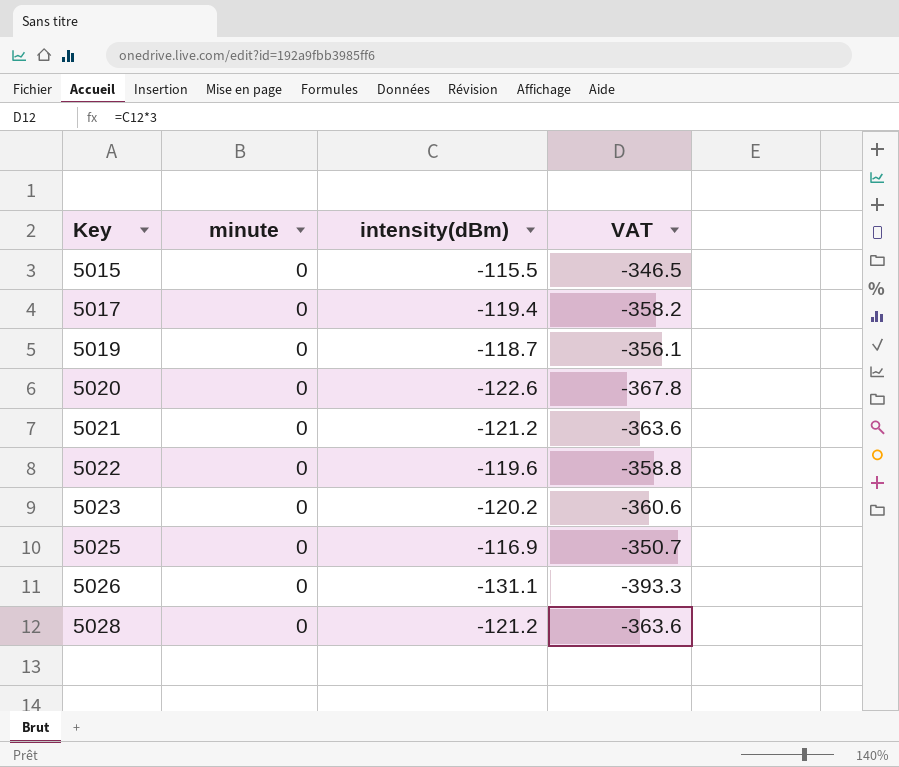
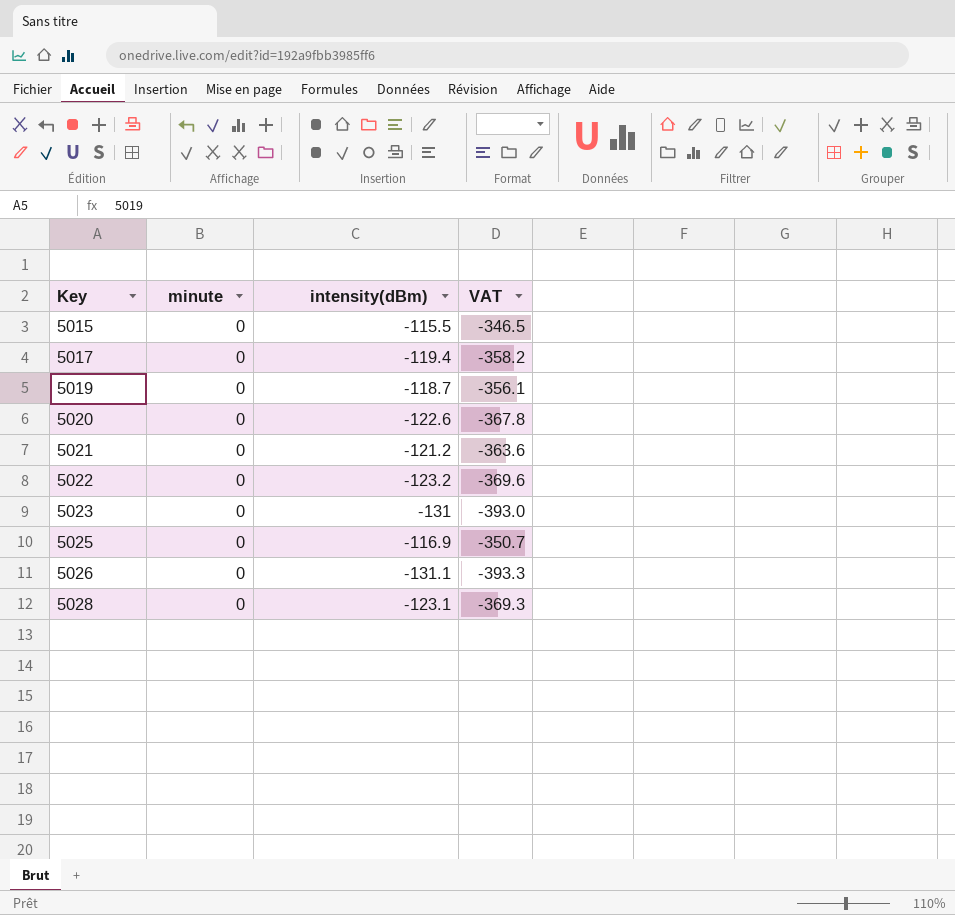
5022 | intensity(dBm): -119.6 -> -123.2
5022 | VAT: -358.8 -> -369.6
5023 | intensity(dBm): -120.2 -> -131
5023 | VAT: -360.6 -> -393.0
5028 | intensity(dBm): -121.2 -> -123.1
5028 | VAT: -363.6 -> -369.3

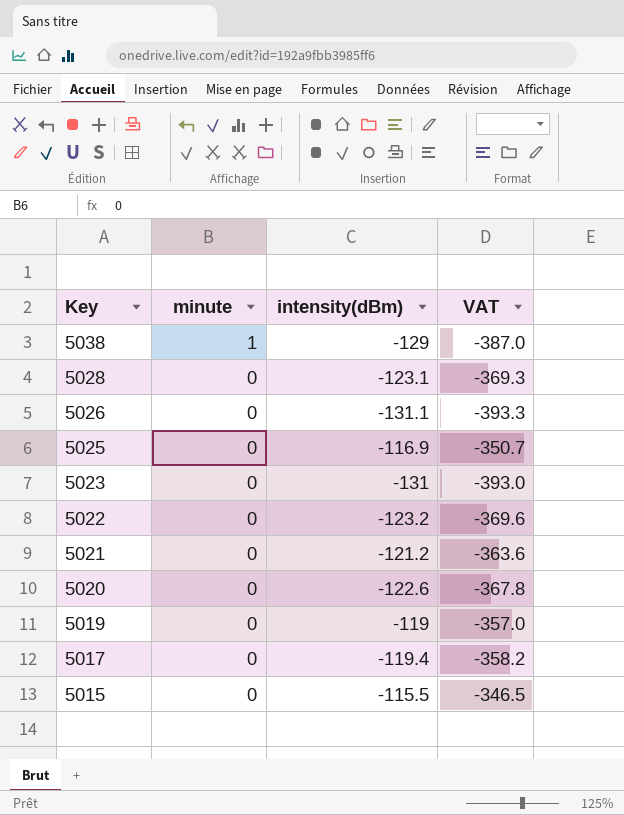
row order: Key ascending -> Key descending
row 5038: none -> 1 | -129 | -387.0
5019 | intensity(dBm): -118.7 -> -119
5019 | VAT: -356.1 -> -357.0

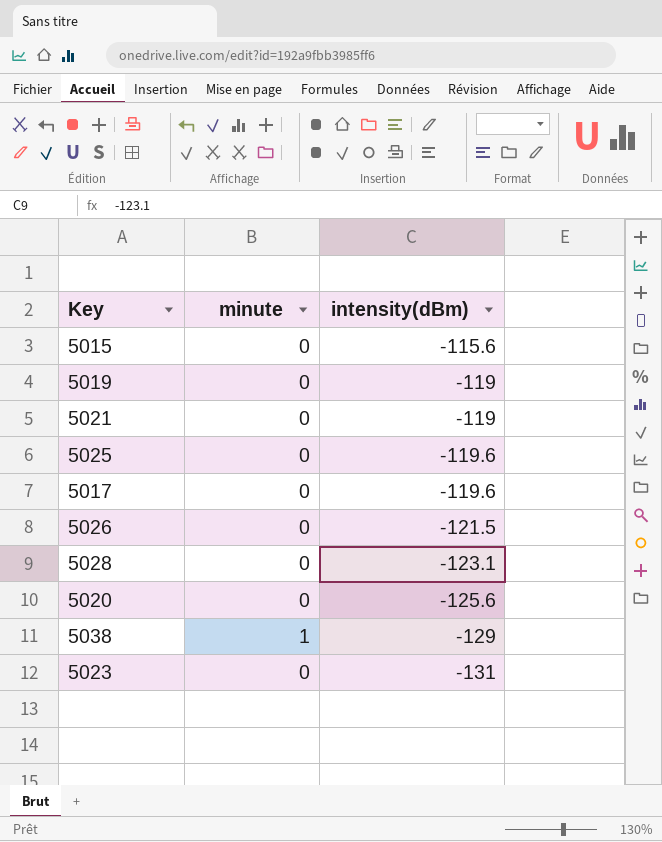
row order: Key descending -> intensity(dBm) descending
column VAT | formula: [intensity(dBm)] * 3 -> none
row 5022: 0 | -123.2 | -369.6 -> none
5015 | intensity(dBm): -115.5 -> -115.6
5021 | intensity(dBm): -121.2 -> -119
5025 | intensity(dBm): -116.9 -> -119.6
5017 | intensity(dBm): -119.4 -> -119.6
5026 | intensity(dBm): -131.1 -> -121.5
5020 | intensity(dBm): -122.6 -> -125.6

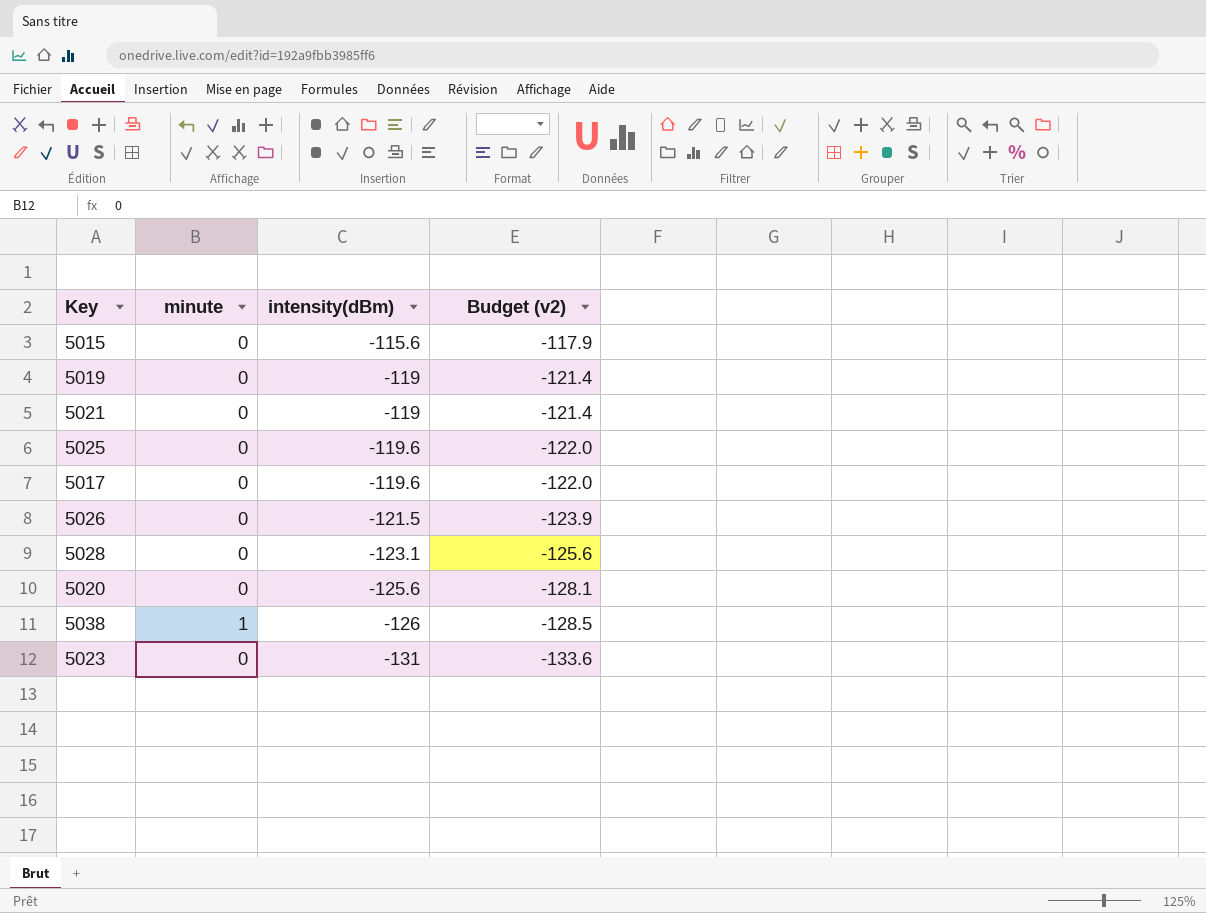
column Budget (v2) | formula: none -> [intensity(dBm)] * 1.02
5038 | intensity(dBm): -129 -> -126

